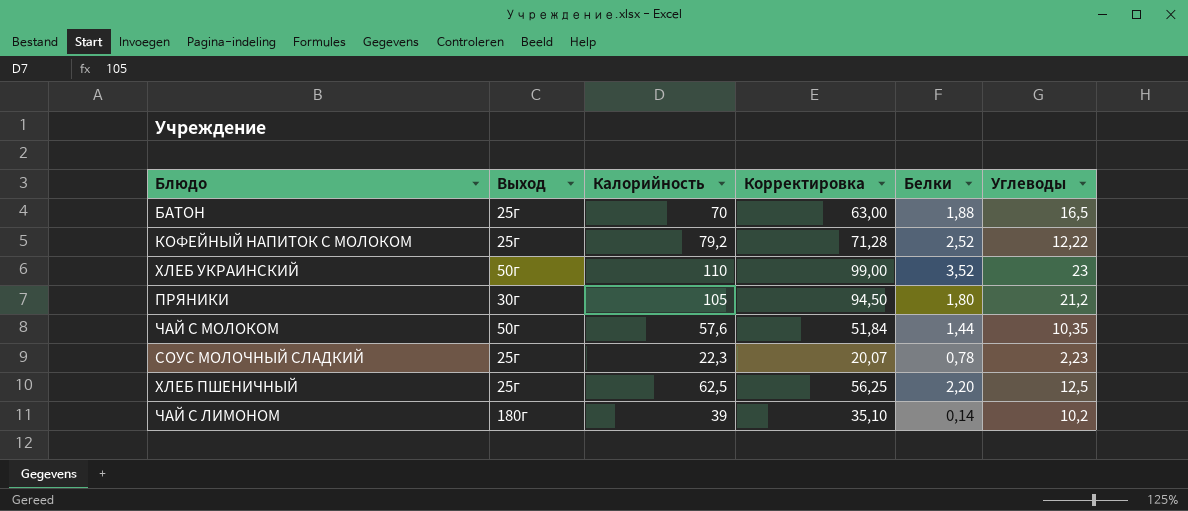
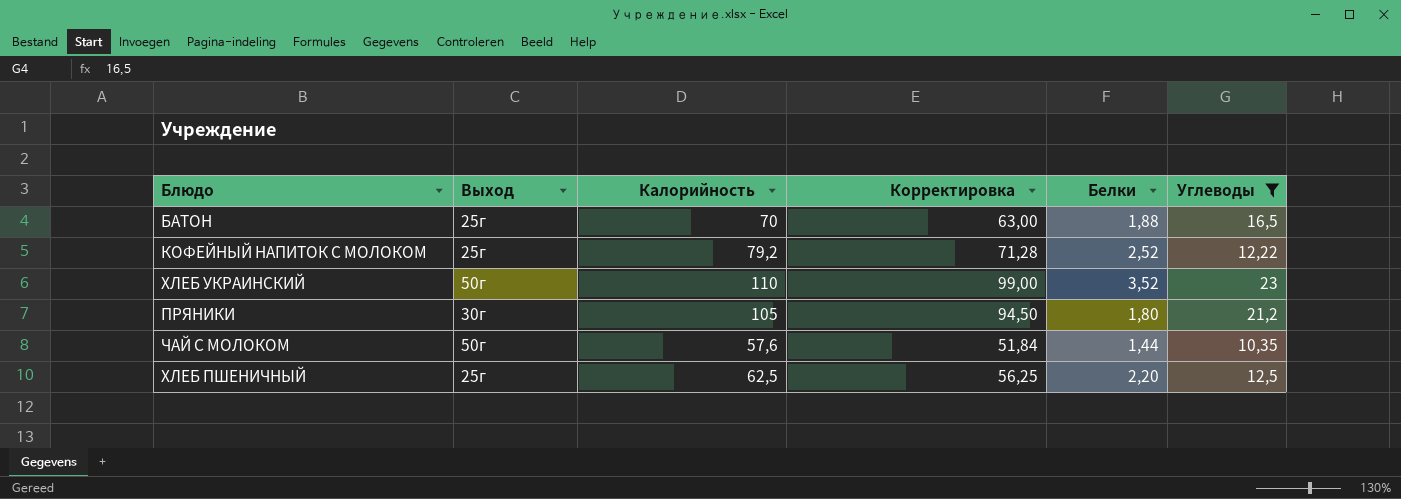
filter: none -> Углеводы >= 10,35

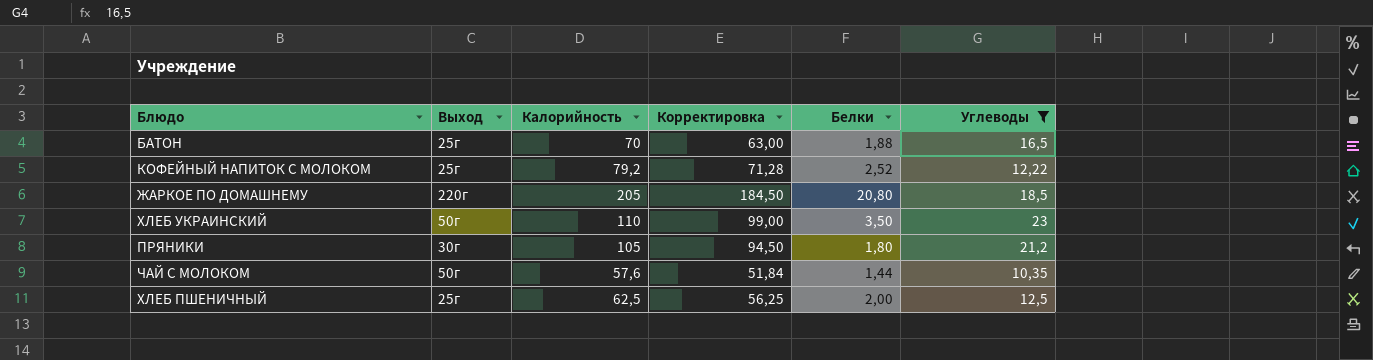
row ЖАРКОЕ ПО ДОМАШНЕМУ: none -> 220г | 205 | 184,50 | 20,80 | 18,5
ХЛЕБ УКРАИНСКИЙ | Белки: 3,52 -> 3,50
ХЛЕБ ПШЕНИЧНЫЙ | Белки: 2,20 -> 2,00

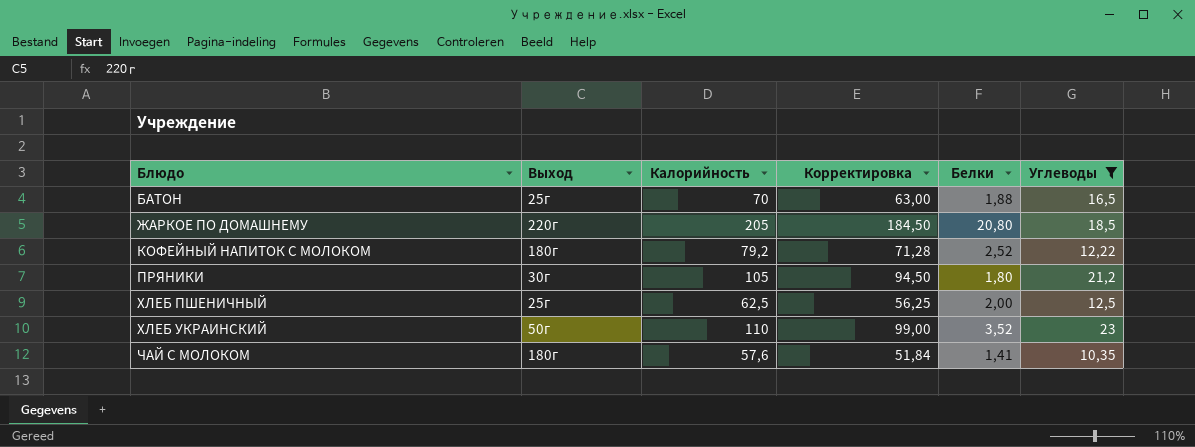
row order: none -> Блюдо ascending
КОФЕЙНЫЙ НАПИТОК С МОЛОКОМ | Выход: 25г -> 180г
ХЛЕБ УКРАИНСКИЙ | Белки: 3,50 -> 3,52
ЧАЙ С МОЛОКОМ | Выход: 50г -> 180г
ЧАЙ С МОЛОКОМ | Белки: 1,44 -> 1,41

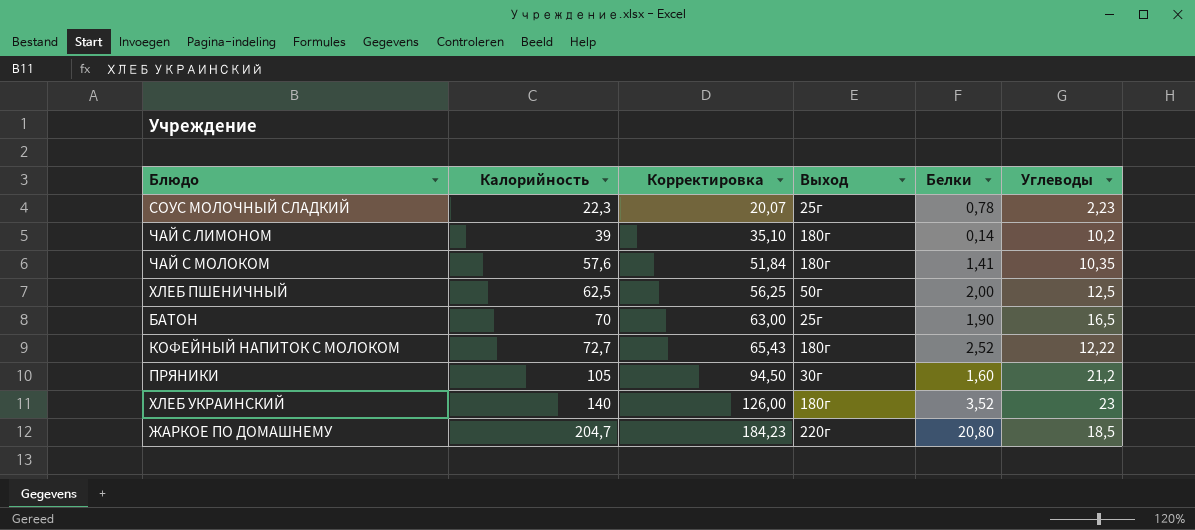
filter: Углеводы >= 10,35 -> none
row order: Блюдо ascending -> Калорийность ascending
column Выход | position: 2 -> 4
ХЛЕБ ПШЕНИЧНЫЙ | Выход: 25г -> 50г
БАТОН | Белки: 1,88 -> 1,90
КОФЕЙНЫЙ НАПИТОК С МОЛОКОМ | Калорийность: 79,2 -> 72,7
КОФЕЙНЫЙ НАПИТОК С МОЛОКОМ | Корректировка: 71,28 -> 65,43
ПРЯНИКИ | Белки: 1,80 -> 1,60
ХЛЕБ УКРАИНСКИЙ | Калорийность: 110 -> 140
ХЛЕБ УКРАИНСКИЙ | Корректировка: 99,00 -> 126,00
ХЛЕБ УКРАИНСКИЙ | Выход: 50г -> 180г
ЖАРКОЕ ПО ДОМАШНЕМУ | Калорийность: 205 -> 204,7
ЖАРКОЕ ПО ДОМАШНЕМУ | Корректировка: 184,50 -> 184,23

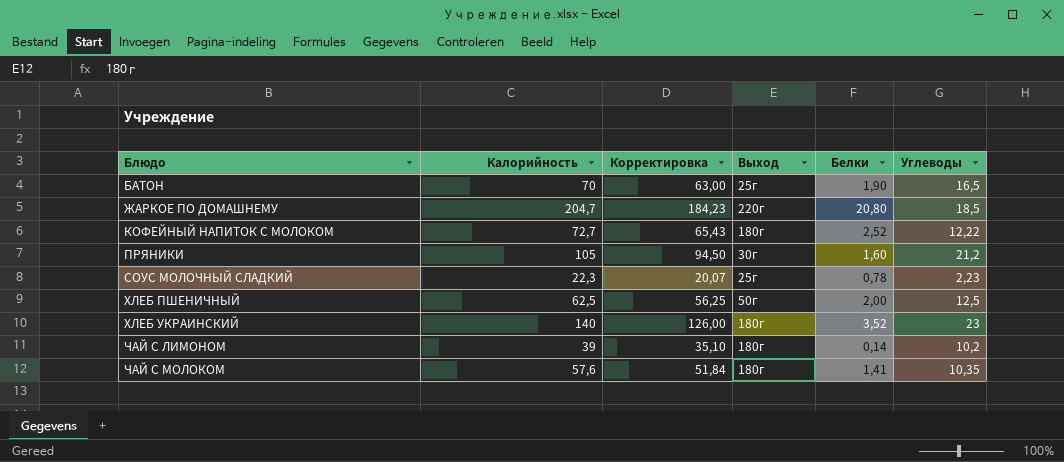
row order: Калорийность ascending -> Блюдо ascending

